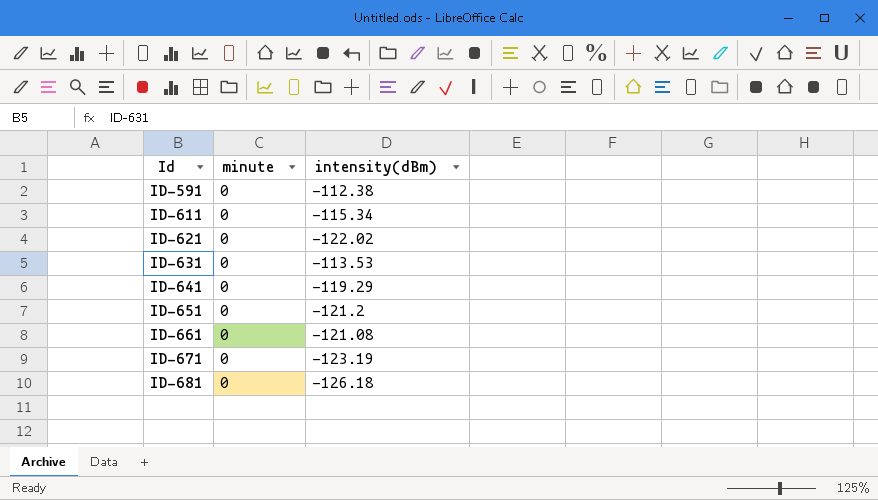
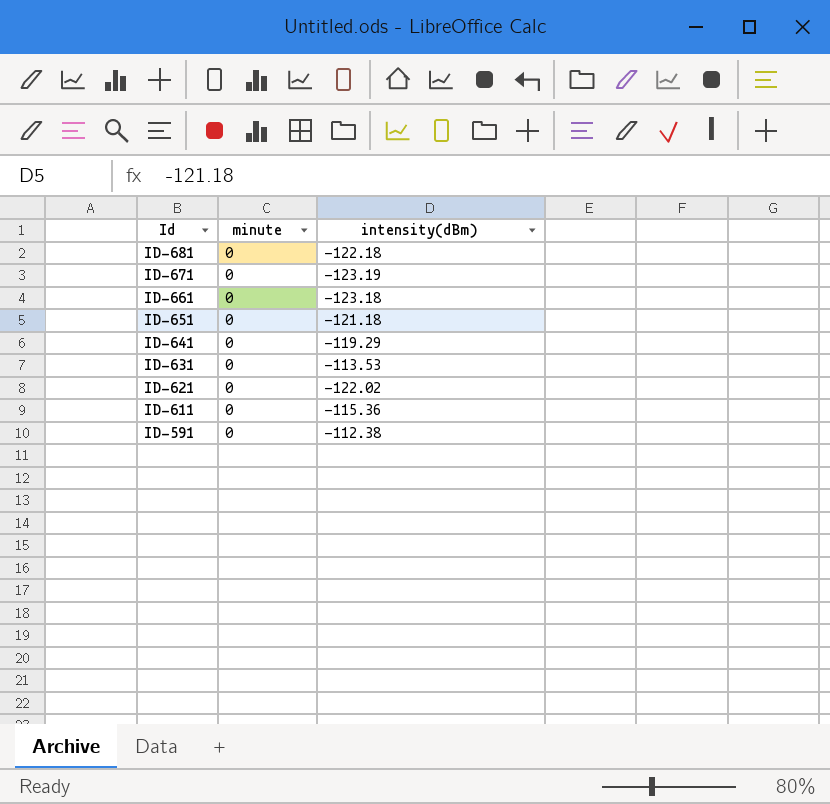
row order: Id ascending -> Id descending
ID-681 | intensity(dBm): -126.18 -> -122.18
ID-661 | intensity(dBm): -121.08 -> -123.18
ID-651 | intensity(dBm): -121.2 -> -121.18
ID-611 | intensity(dBm): -115.34 -> -115.36

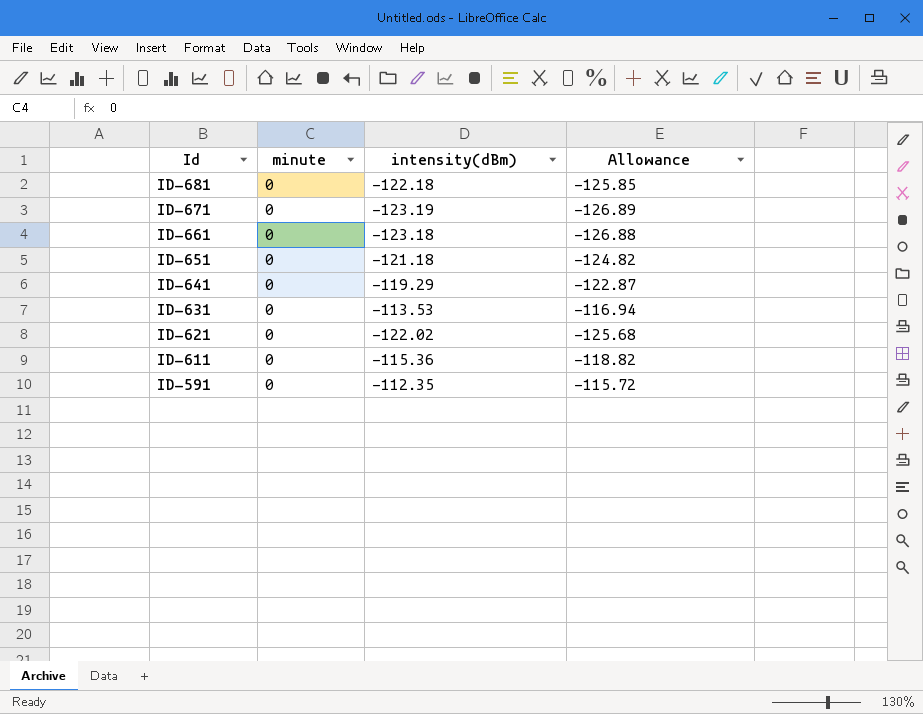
column Allowance | formula: none -> [intensity(dBm)] * 1.03
ID-591 | intensity(dBm): -112.38 -> -112.35

